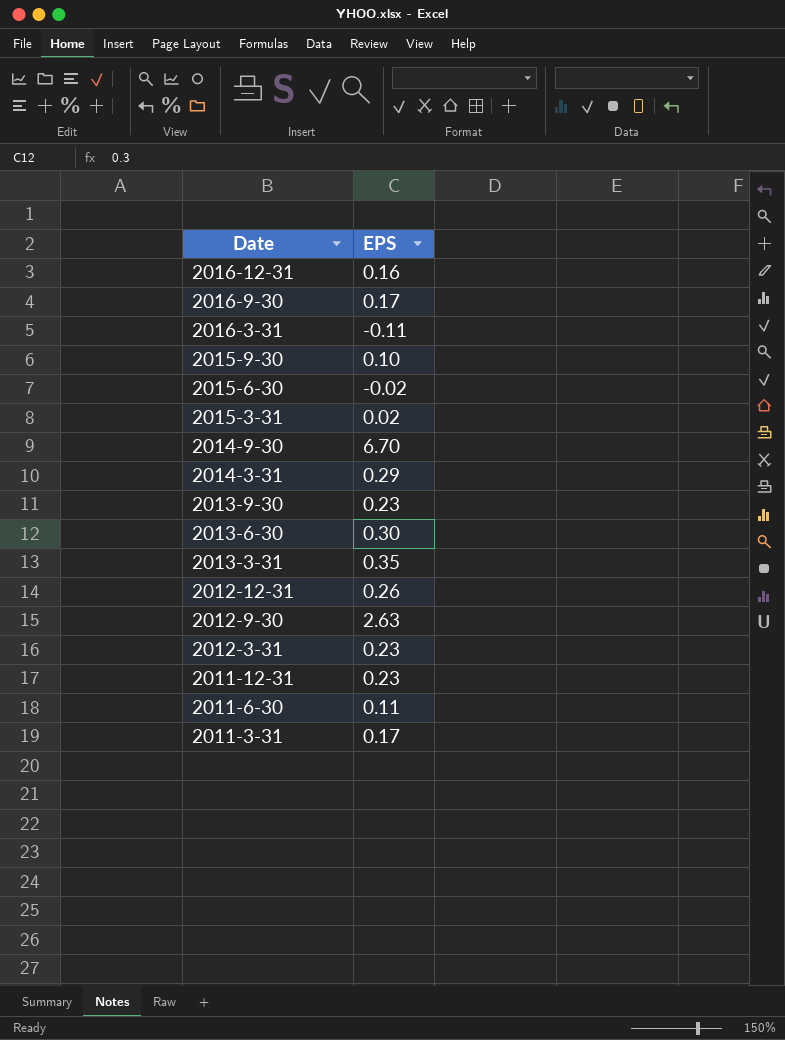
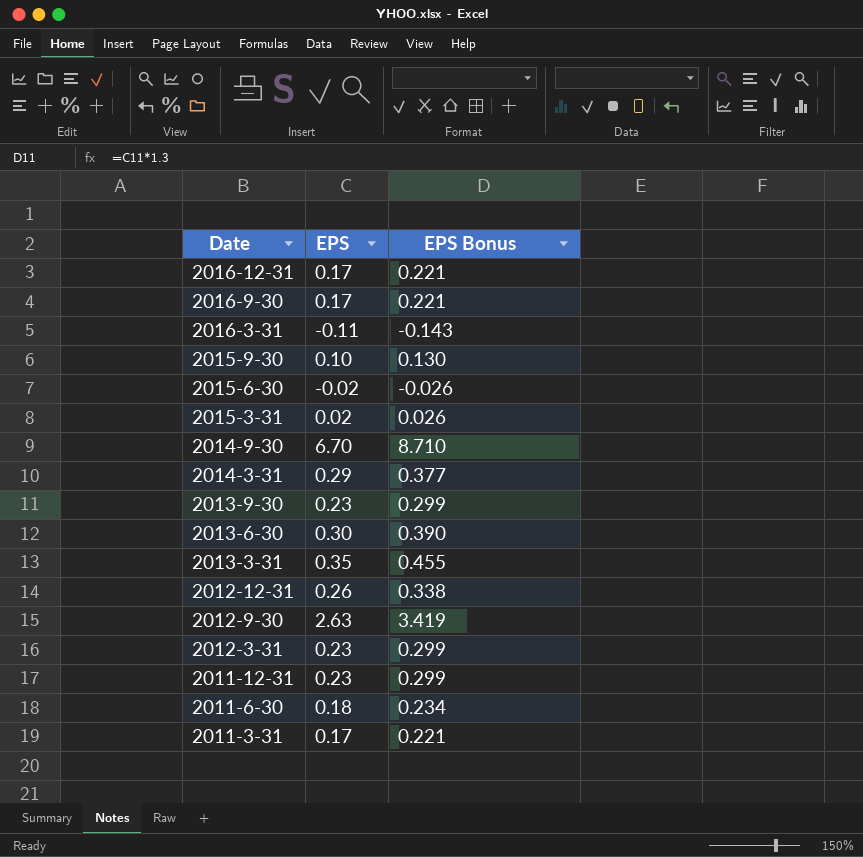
column EPS Bonus | formula: none -> [EPS] * 1.3
2016-12-31 | EPS: 0.16 -> 0.17
2011-6-30 | EPS: 0.11 -> 0.18

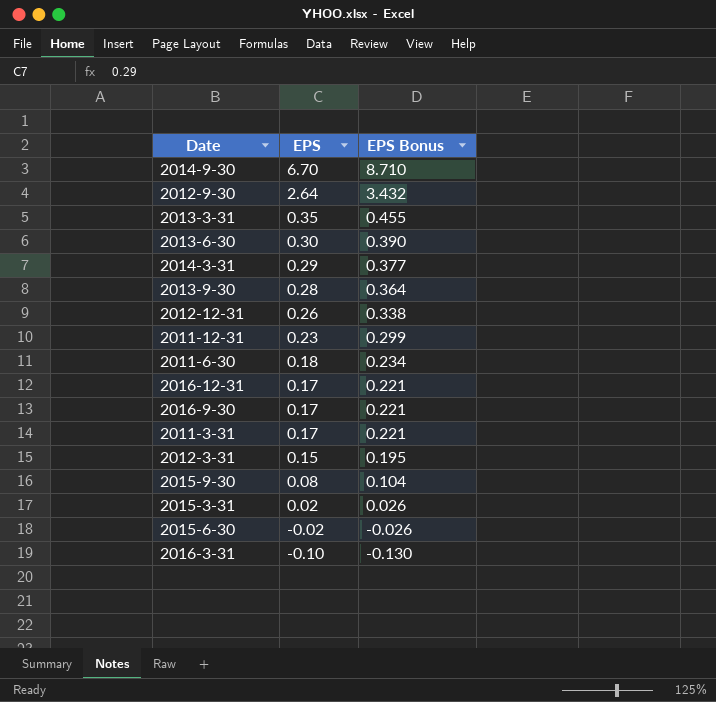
row order: Date descending -> EPS descending
2012-9-30 | EPS: 2.63 -> 2.64
2012-9-30 | EPS Bonus: 3.419 -> 3.432
2013-9-30 | EPS: 0.23 -> 0.28
2013-9-30 | EPS Bonus: 0.299 -> 0.364
2012-3-31 | EPS: 0.23 -> 0.15
2012-3-31 | EPS Bonus: 0.299 -> 0.195
2015-9-30 | EPS: 0.10 -> 0.08
2015-9-30 | EPS Bonus: 0.130 -> 0.104
2016-3-31 | EPS: -0.11 -> -0.10
2016-3-31 | EPS Bonus: -0.143 -> -0.130

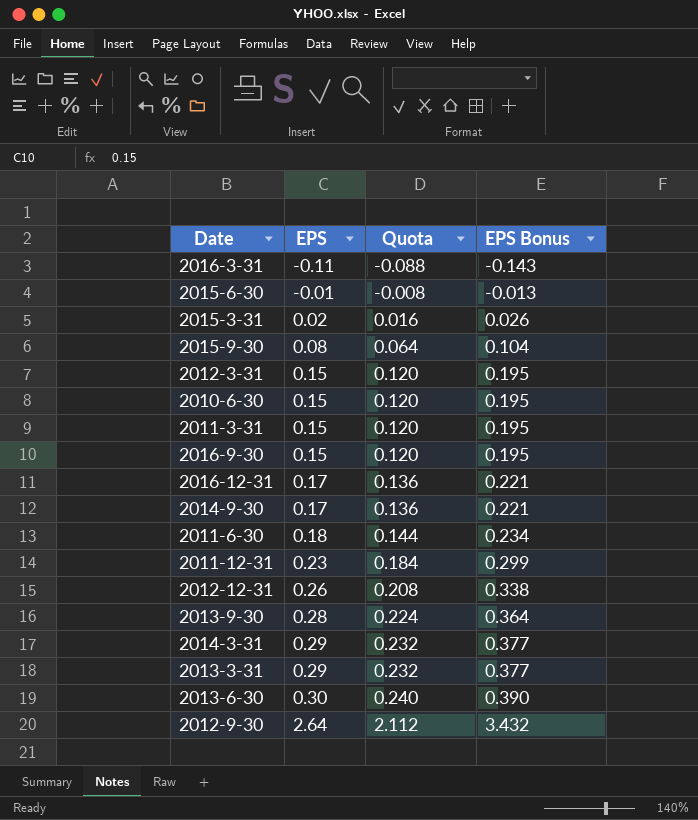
row order: EPS descending -> EPS ascending
column Quota | formula: none -> [EPS] * 0.8
2016-3-31 | EPS: -0.10 -> -0.11
2016-3-31 | EPS Bonus: -0.130 -> -0.143
2015-6-30 | EPS: -0.02 -> -0.01
2015-6-30 | EPS Bonus: -0.026 -> -0.013
row 2010-6-30: none -> 0.15 | 0.120 | 0.195
2011-3-31 | EPS: 0.17 -> 0.15
2011-3-31 | EPS Bonus: 0.221 -> 0.195
2016-9-30 | EPS: 0.17 -> 0.15
2016-9-30 | EPS Bonus: 0.221 -> 0.195
2014-9-30 | EPS: 6.70 -> 0.17
2014-9-30 | EPS Bonus: 8.710 -> 0.221
2013-3-31 | EPS: 0.35 -> 0.29
2013-3-31 | EPS Bonus: 0.455 -> 0.377

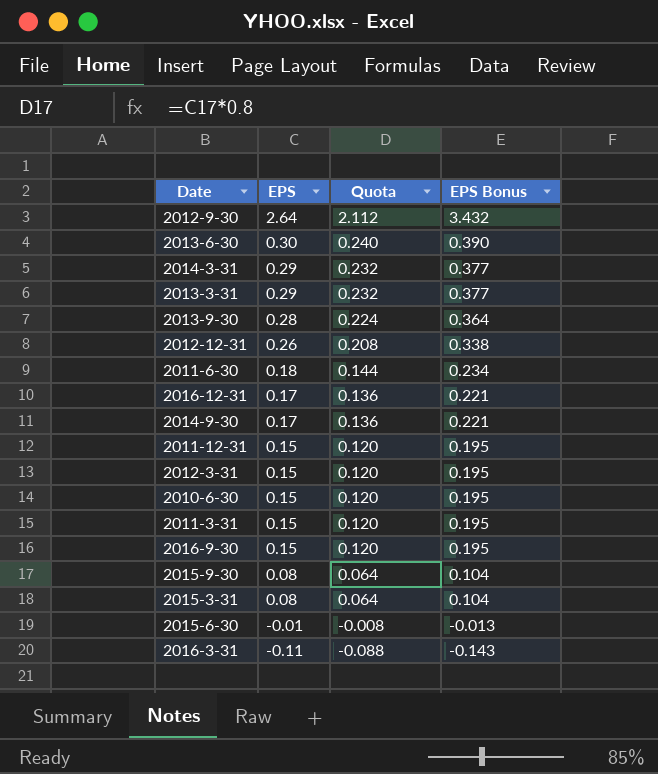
row order: EPS ascending -> EPS descending
2011-12-31 | EPS: 0.23 -> 0.15
2011-12-31 | Quota: 0.184 -> 0.120
2011-12-31 | EPS Bonus: 0.299 -> 0.195
2015-3-31 | EPS: 0.02 -> 0.08
2015-3-31 | Quota: 0.016 -> 0.064
2015-3-31 | EPS Bonus: 0.026 -> 0.104

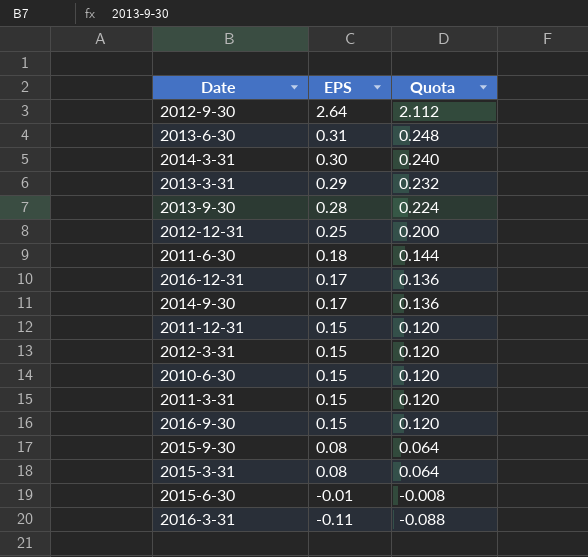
column EPS Bonus | formula: [EPS] * 1.3 -> none
2013-6-30 | EPS: 0.30 -> 0.31
2013-6-30 | Quota: 0.240 -> 0.248
2014-3-31 | EPS: 0.29 -> 0.30
2014-3-31 | Quota: 0.232 -> 0.240
2012-12-31 | EPS: 0.26 -> 0.25
2012-12-31 | Quota: 0.208 -> 0.200

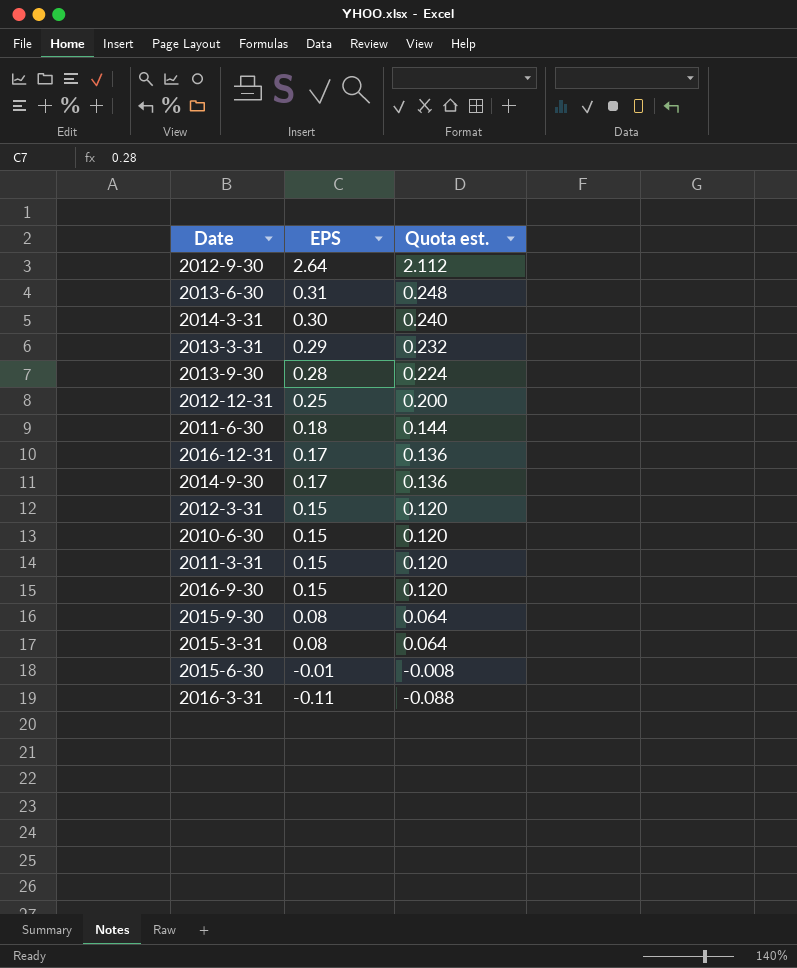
column name: Quota -> Quota est.
row 2011-12-31: 0.15 | 0.120 -> none

